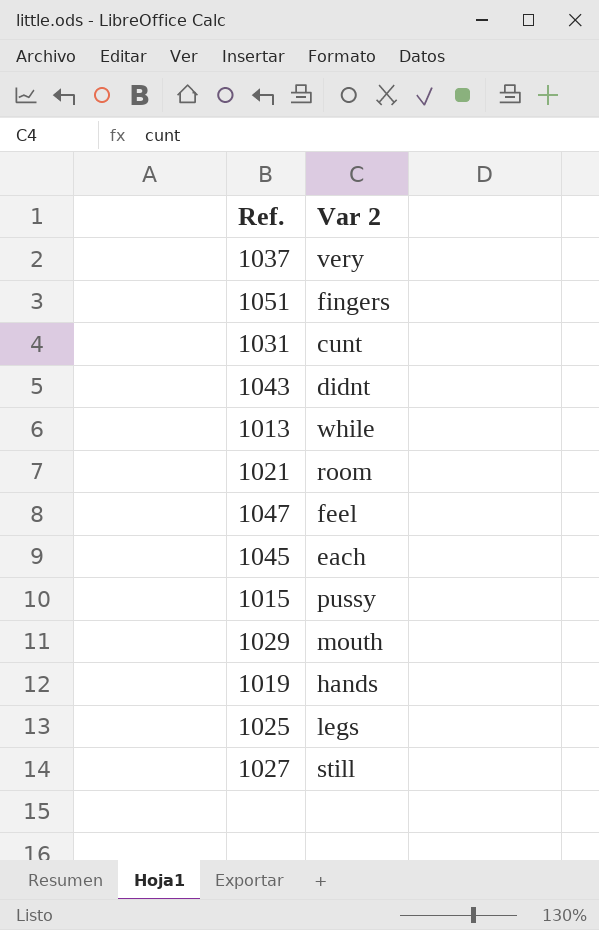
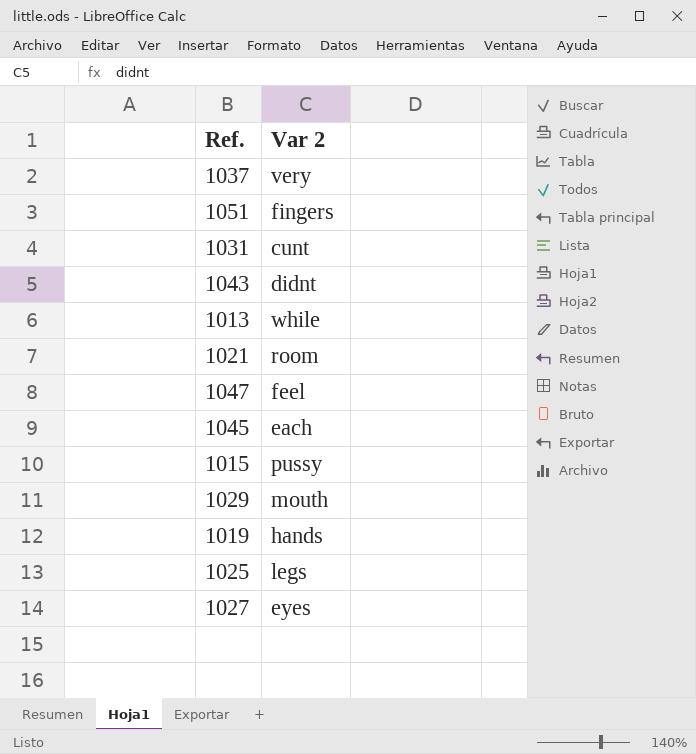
1027 | Var 2: still -> eyes

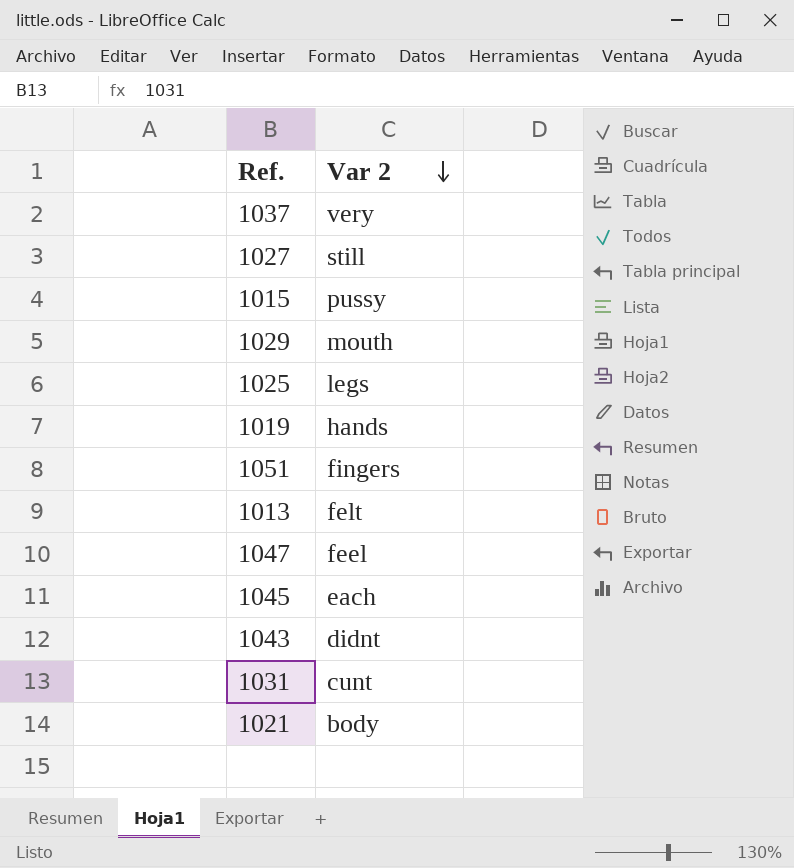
row order: none -> Var 2 descending
1027 | Var 2: eyes -> still
1013 | Var 2: while -> felt
1021 | Var 2: room -> body

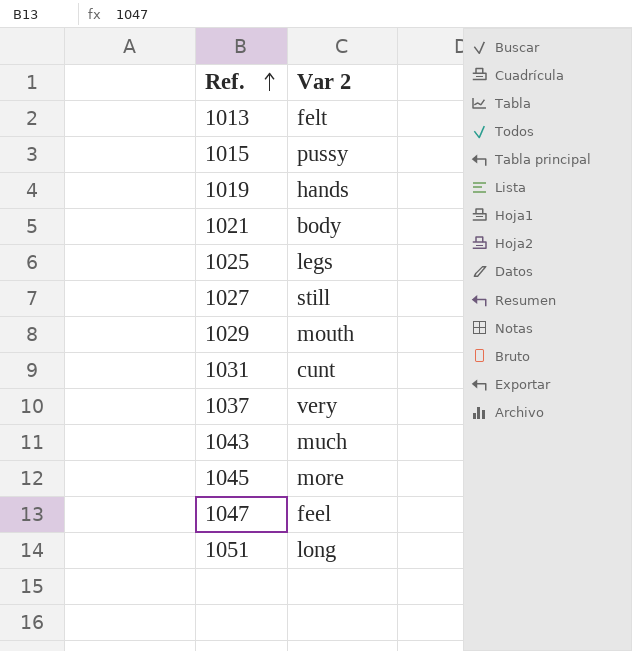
row order: Var 2 descending -> Ref. ascending
1043 | Var 2: didnt -> much
1045 | Var 2: each -> more
1051 | Var 2: fingers -> long

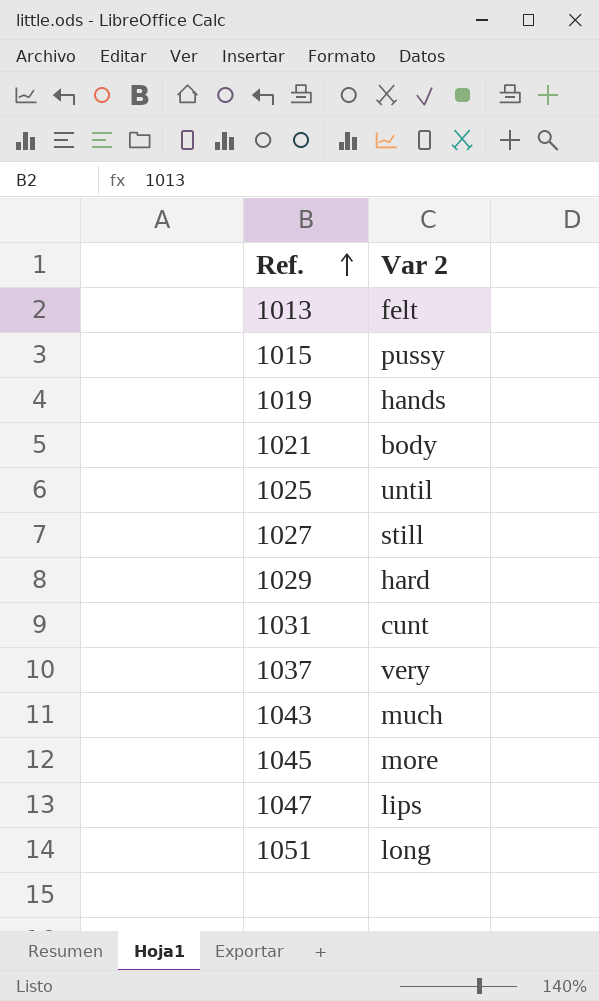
1025 | Var 2: legs -> until
1029 | Var 2: mouth -> hard
1047 | Var 2: feel -> lips

